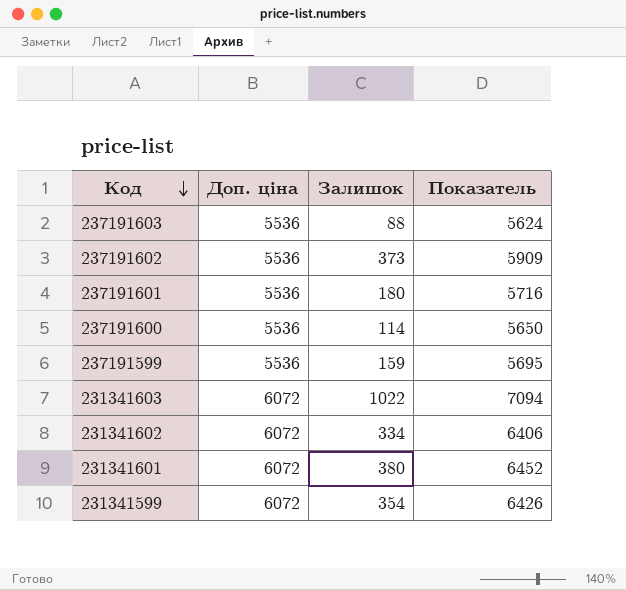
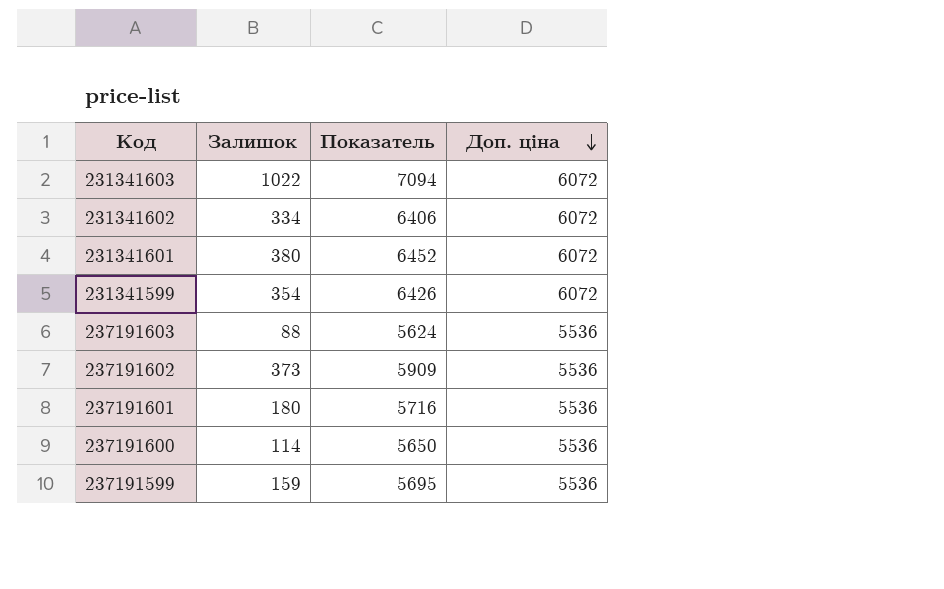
row order: Код descending -> Доп. ціна descending
column Доп. ціна | position: 2 -> 4

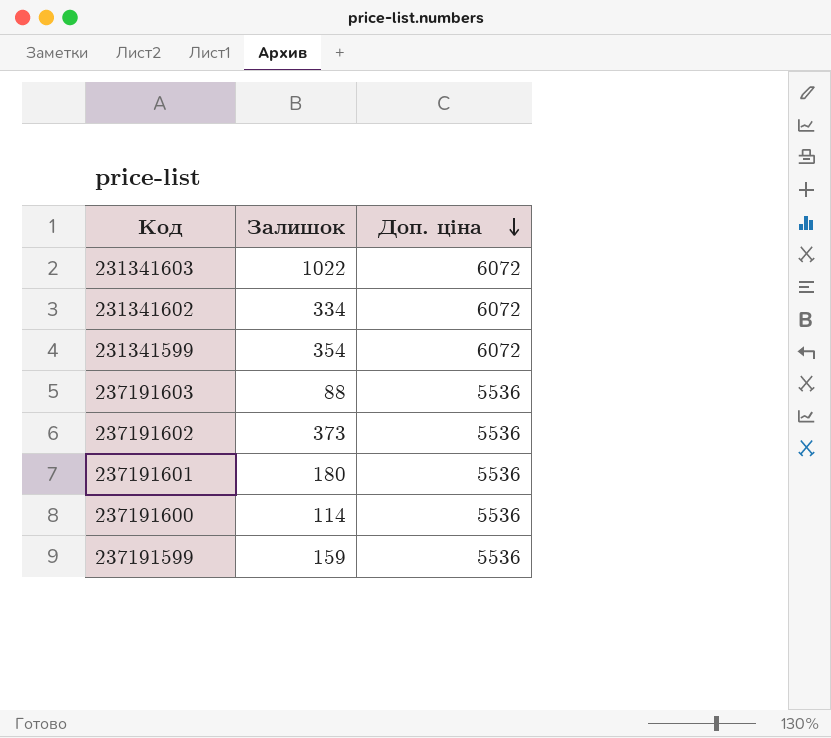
column Показатель | formula: [Залишок] + [Доп. ціна] -> none
row 231341601: 380 | 6452 | 6072 -> none

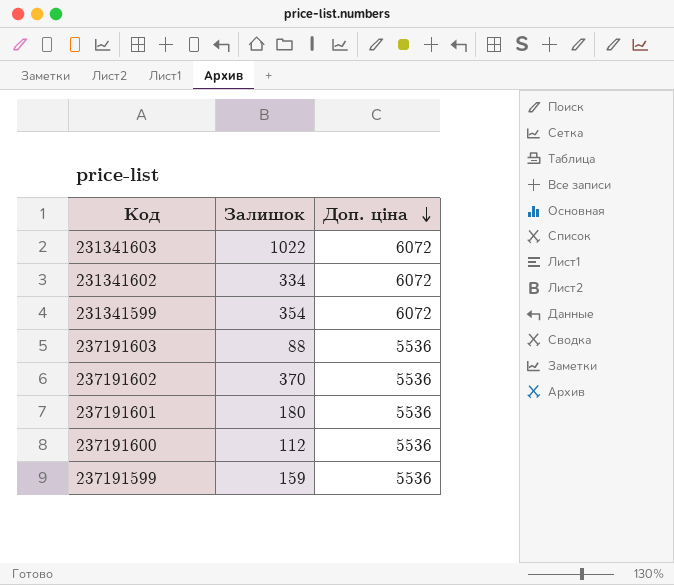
237191602 | Залишок: 373 -> 370
237191600 | Залишок: 114 -> 112

